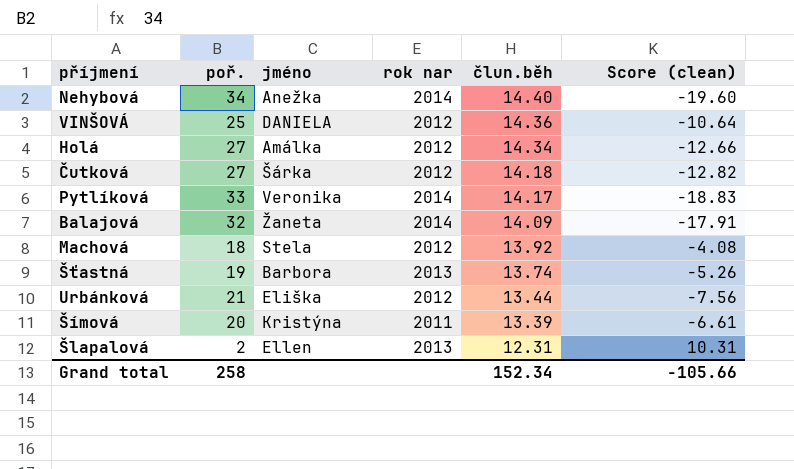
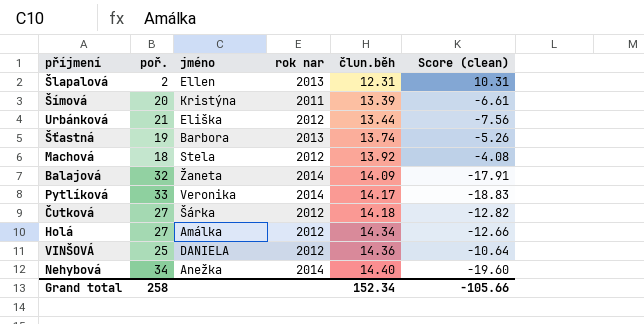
row order: člun.běh descending -> člun.běh ascending

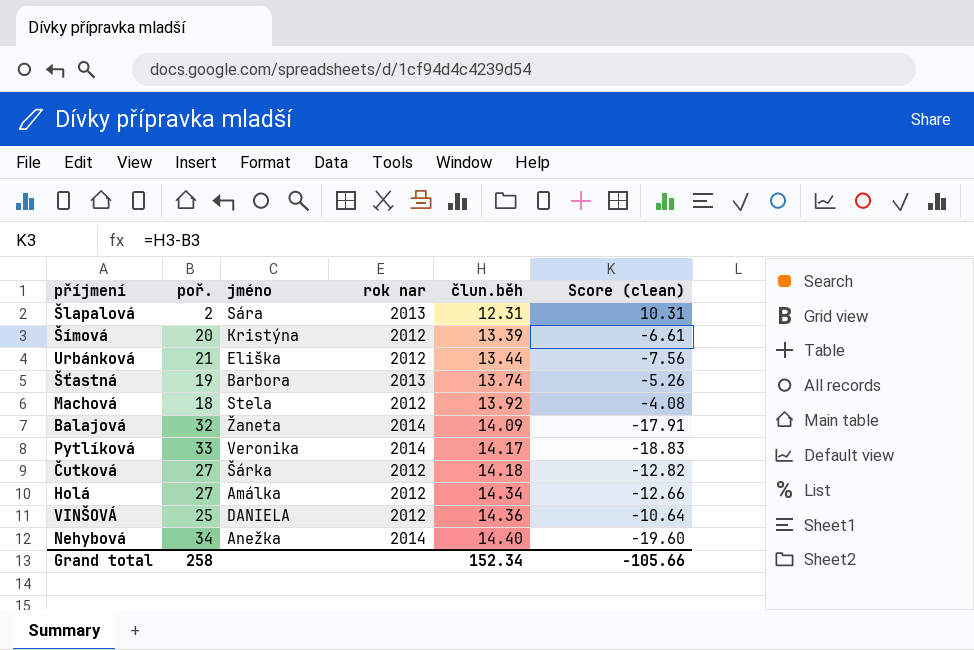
Šlapalová | jméno: Ellen -> Sára
Šímová | rok nar: 2011 -> 2012

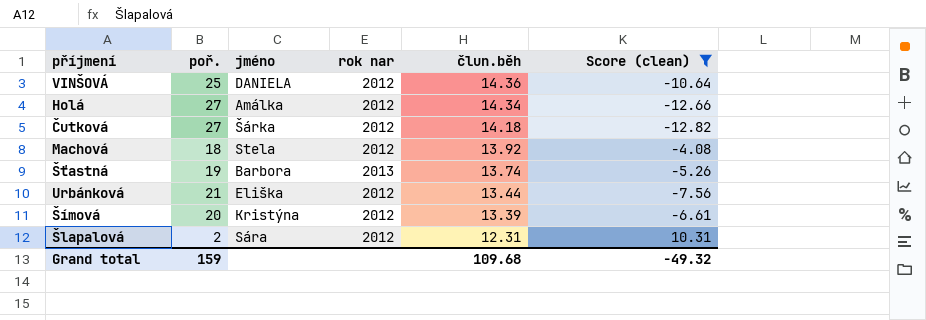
filter: none -> Score (clean) >= -12.82
row order: člun.běh ascending -> člun.běh descending
Šlapalová | rok nar: 2013 -> 2012
Grand total | poř.: 258 -> 159
Grand total | člun.běh: 152.34 -> 109.68
Grand total | Score (clean): -105.66 -> -49.32

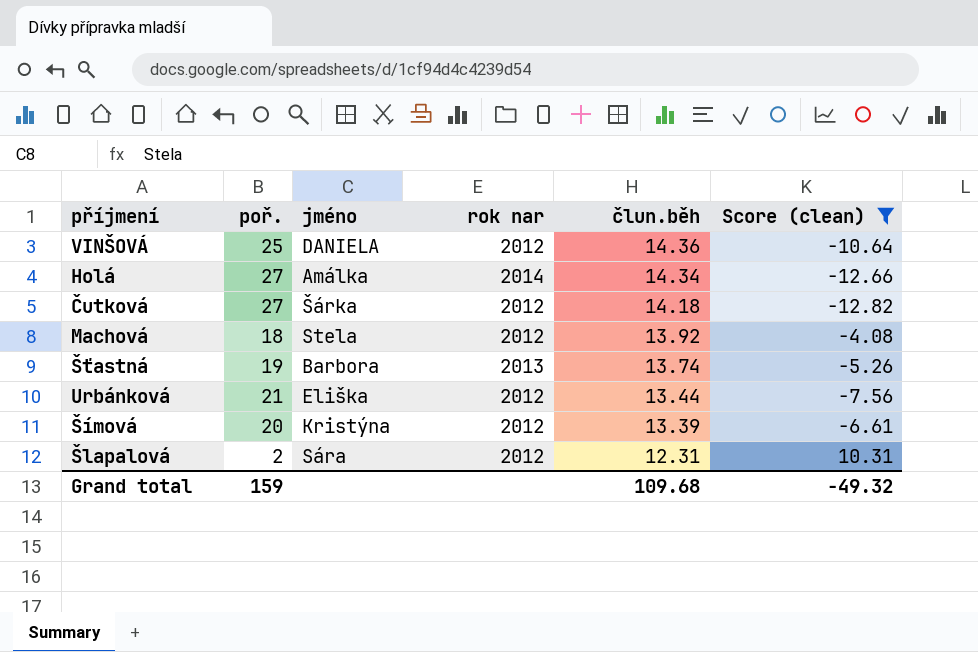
Holá | rok nar: 2012 -> 2014

